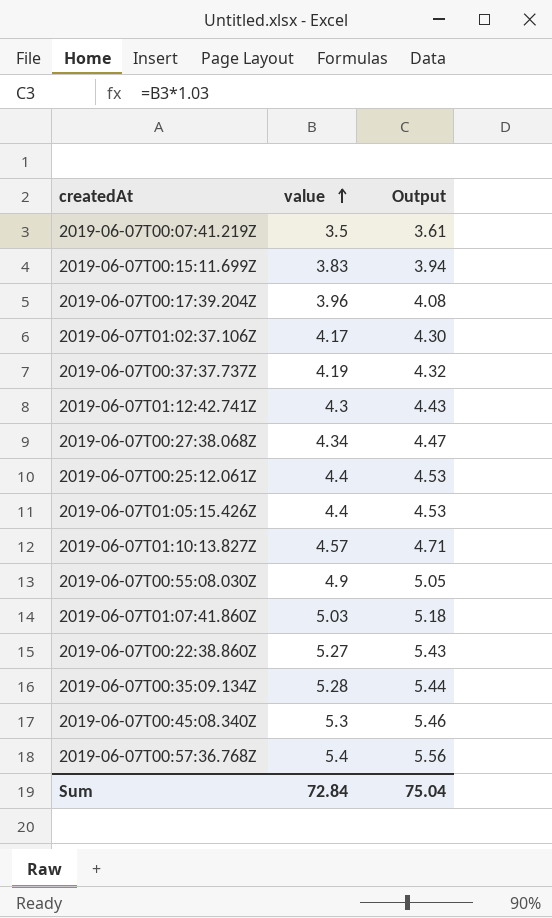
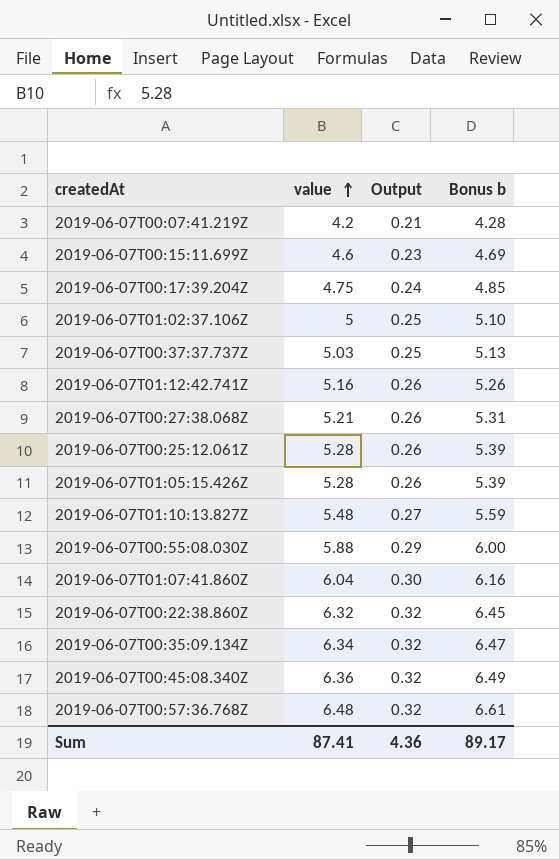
column Output | formula: [value] * 1.03 -> [value] * 0.05
column Bonus b | formula: none -> [value] * 1.02
2019-06-07T00:07:41.219Z | value: 3.5 -> 4.2
2019-06-07T00:15:11.699Z | value: 3.83 -> 4.6
2019-06-07T00:17:39.204Z | value: 3.96 -> 4.75
2019-06-07T01:02:37.106Z | value: 4.17 -> 5
2019-06-07T00:37:37.737Z | value: 4.19 -> 5.03
2019-06-07T01:12:42.741Z | value: 4.3 -> 5.16
2019-06-07T00:27:38.068Z | value: 4.34 -> 5.21
2019-06-07T00:25:12.061Z | value: 4.4 -> 5.28
2019-06-07T01:05:15.426Z | value: 4.4 -> 5.28
2019-06-07T01:10:13.827Z | value: 4.57 -> 5.48
2019-06-07T00:55:08.030Z | value: 4.9 -> 5.88
2019-06-07T01:07:41.860Z | value: 5.03 -> 6.04
2019-06-07T00:22:38.860Z | value: 5.27 -> 6.32
2019-06-07T00:35:09.134Z | value: 5.28 -> 6.34
2019-06-07T00:45:08.340Z | value: 5.3 -> 6.36
2019-06-07T00:57:36.768Z | value: 5.4 -> 6.48
Sum | value: 72.84 -> 87.41
Sum | Output: 75.04 -> 4.36

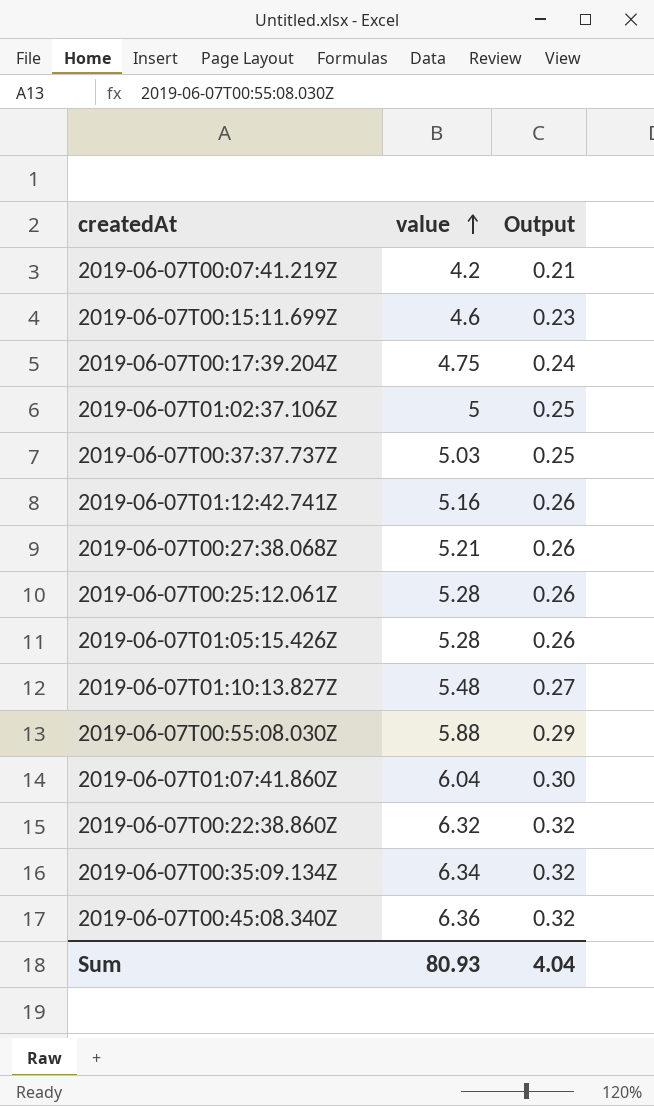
column Bonus b | formula: [value] * 1.02 -> none
row 2019-06-07T00:57:36.768Z: 6.48 | 0.32 | 6.61 -> none
Sum | value: 87.41 -> 80.93
Sum | Output: 4.36 -> 4.04

